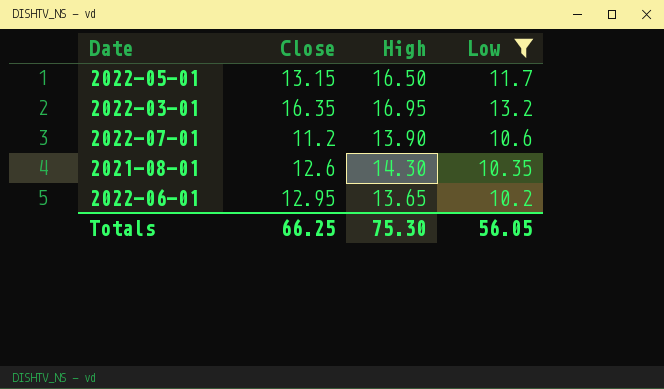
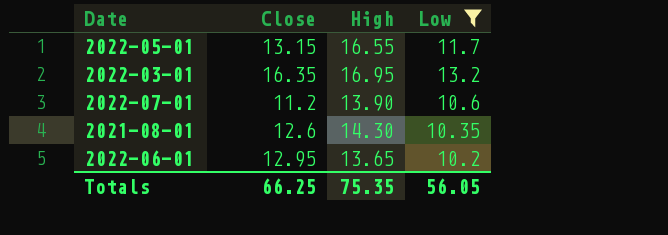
2022-05-01 | High: 16.50 -> 16.55
Totals | High: 75.30 -> 75.35

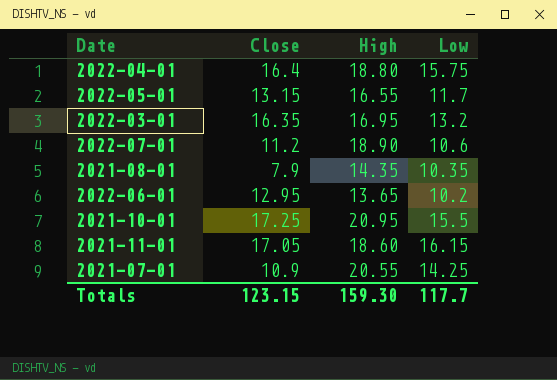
filter: Low <= 13.2 -> none
2022-07-01 | High: 13.90 -> 18.90
2021-08-01 | Close: 12.6 -> 7.9
2021-08-01 | High: 14.30 -> 14.35
Totals | Close: 66.25 -> 123.15
Totals | High: 75.35 -> 159.30
Totals | Low: 56.05 -> 117.7

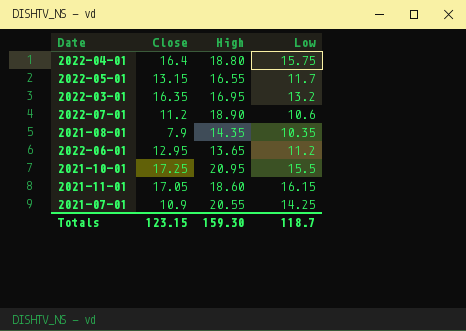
2022-06-01 | Low: 10.2 -> 11.2
Totals | Low: 117.7 -> 118.7

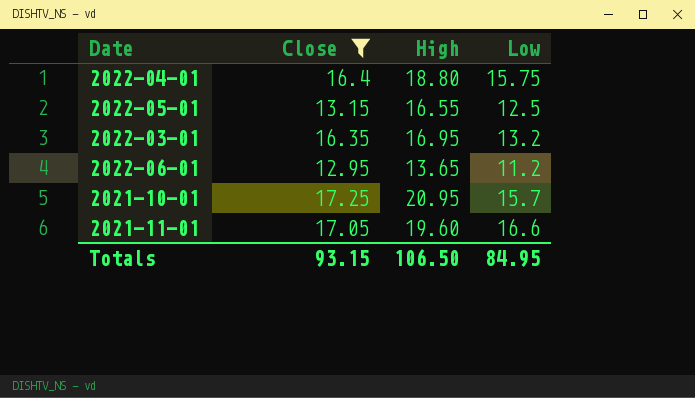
filter: none -> Close >= 12.95
2022-05-01 | Low: 11.7 -> 12.5
2021-10-01 | Low: 15.5 -> 15.7
2021-11-01 | High: 18.60 -> 19.60
2021-11-01 | Low: 16.15 -> 16.6
Totals | Close: 123.15 -> 93.15
Totals | High: 159.30 -> 106.50
Totals | Low: 118.7 -> 84.95

